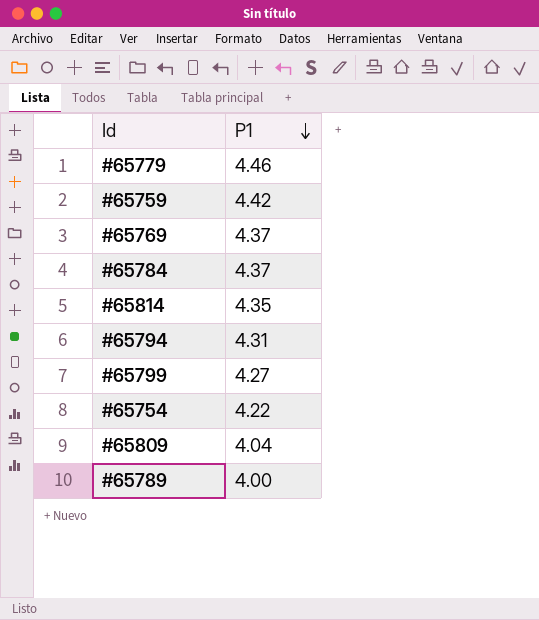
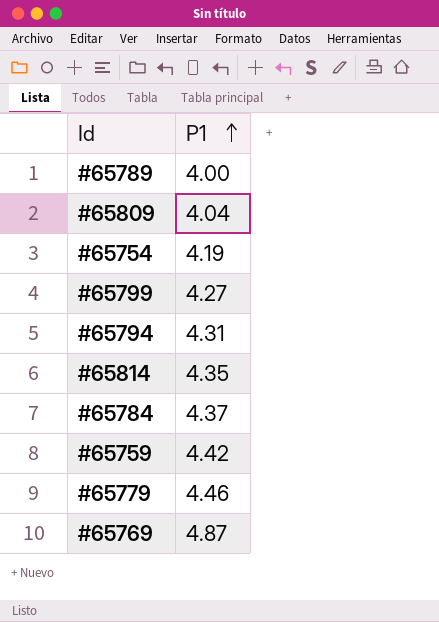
row order: P1 descending -> P1 ascending
#65754 | P1: 4.22 -> 4.19
#65769 | P1: 4.37 -> 4.87

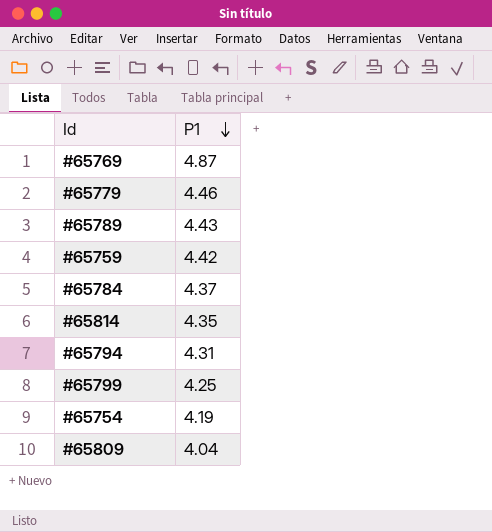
row order: P1 ascending -> P1 descending
#65789 | P1: 4.00 -> 4.43
#65799 | P1: 4.27 -> 4.25

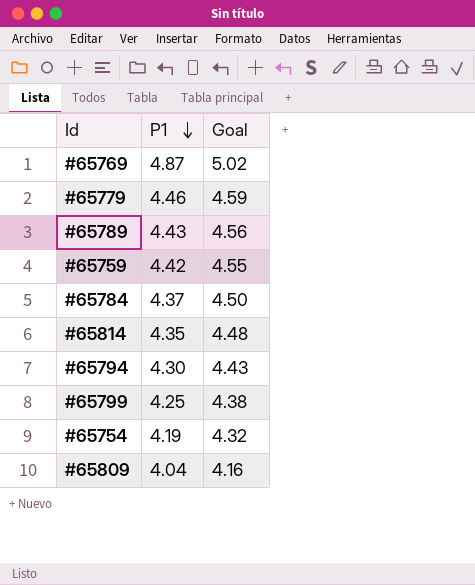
column Goal | formula: none -> [P1] * 1.03
#65794 | P1: 4.31 -> 4.30

